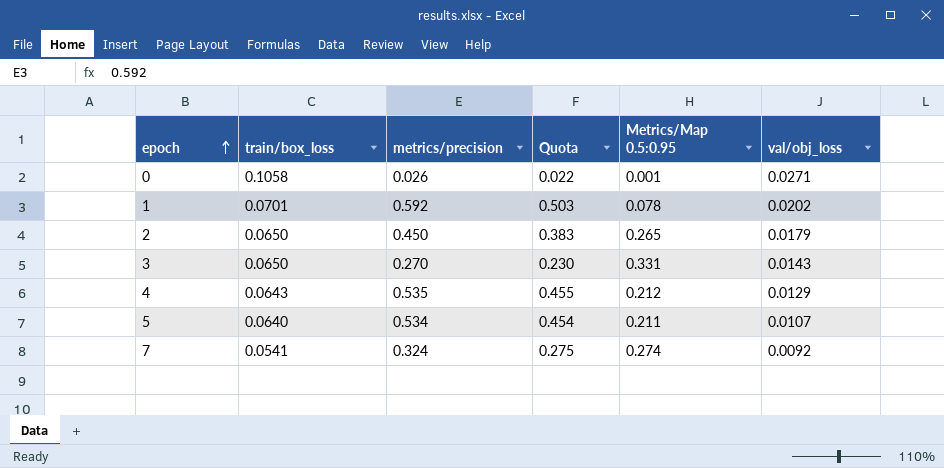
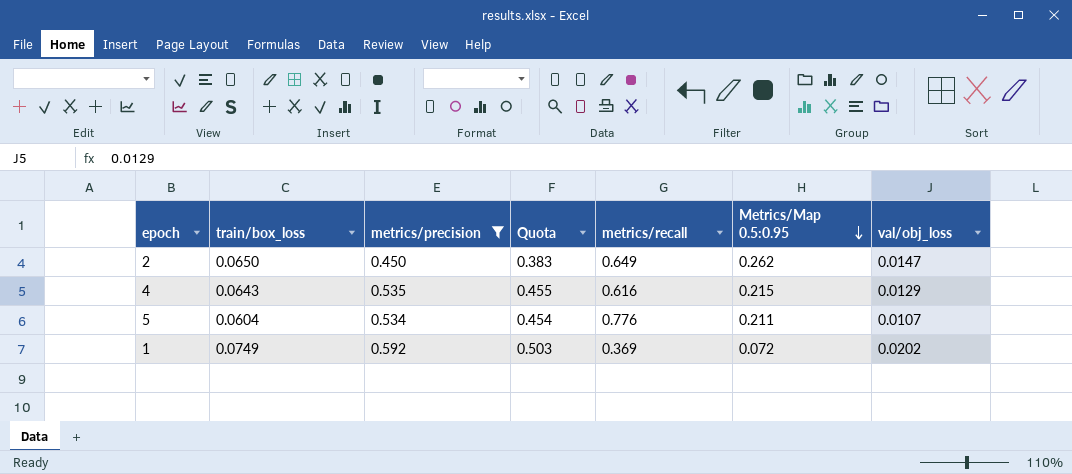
filter: none -> metrics/precision >= 0.450
row order: epoch ascending -> Metrics/Map 0.5:0.95 descending
column metrics/recall | position: none -> 5
2 | Metrics/Map 0.5:0.95: 0.265 -> 0.262
2 | val/obj_loss: 0.0179 -> 0.0147
4 | Metrics/Map 0.5:0.95: 0.212 -> 0.215
5 | train/box_loss: 0.0640 -> 0.0604
1 | train/box_loss: 0.0701 -> 0.0749
1 | Metrics/Map 0.5:0.95: 0.078 -> 0.072

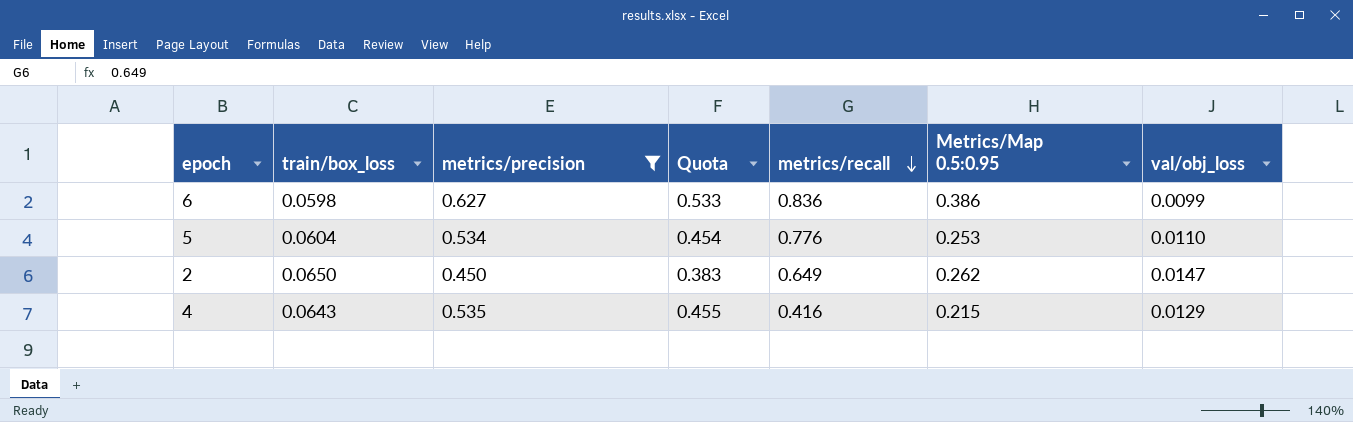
row order: Metrics/Map 0.5:0.95 descending -> metrics/recall descending
row 1: 0.0749 | 0.592 | 0.503 | 0.369 | 0.072 | 0.0202 -> none
row 6: none -> 0.0598 | 0.627 | 0.533 | 0.836 | 0.386 | 0.0099
5 | Metrics/Map 0.5:0.95: 0.211 -> 0.253
5 | val/obj_loss: 0.0107 -> 0.0110
4 | metrics/recall: 0.616 -> 0.416

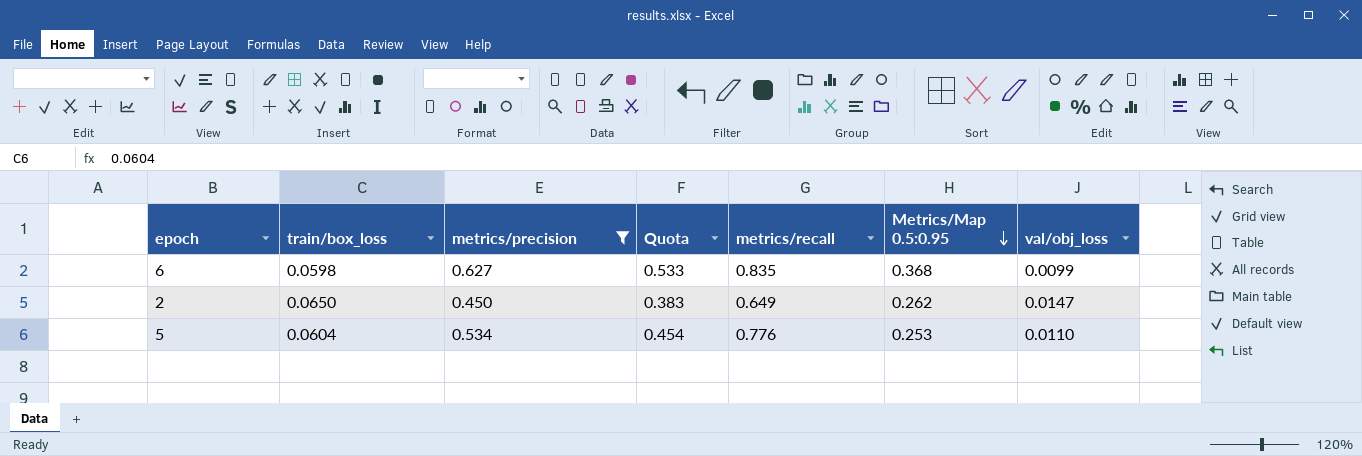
row order: metrics/recall descending -> Metrics/Map 0.5:0.95 descending
row 4: 0.0643 | 0.535 | 0.455 | 0.416 | 0.215 | 0.0129 -> none
6 | metrics/recall: 0.836 -> 0.835
6 | Metrics/Map 0.5:0.95: 0.386 -> 0.368

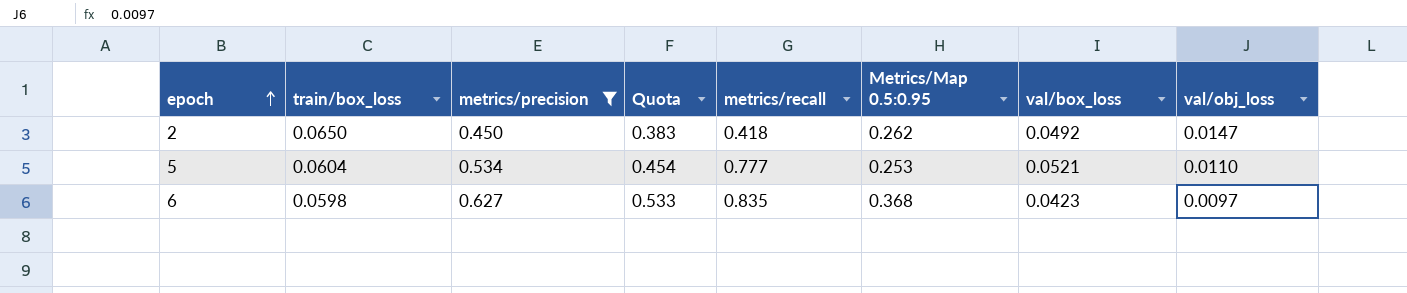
row order: Metrics/Map 0.5:0.95 descending -> epoch ascending
column val/box_loss | position: none -> 7
2 | metrics/recall: 0.649 -> 0.418
5 | metrics/recall: 0.776 -> 0.777
6 | val/obj_loss: 0.0099 -> 0.0097

